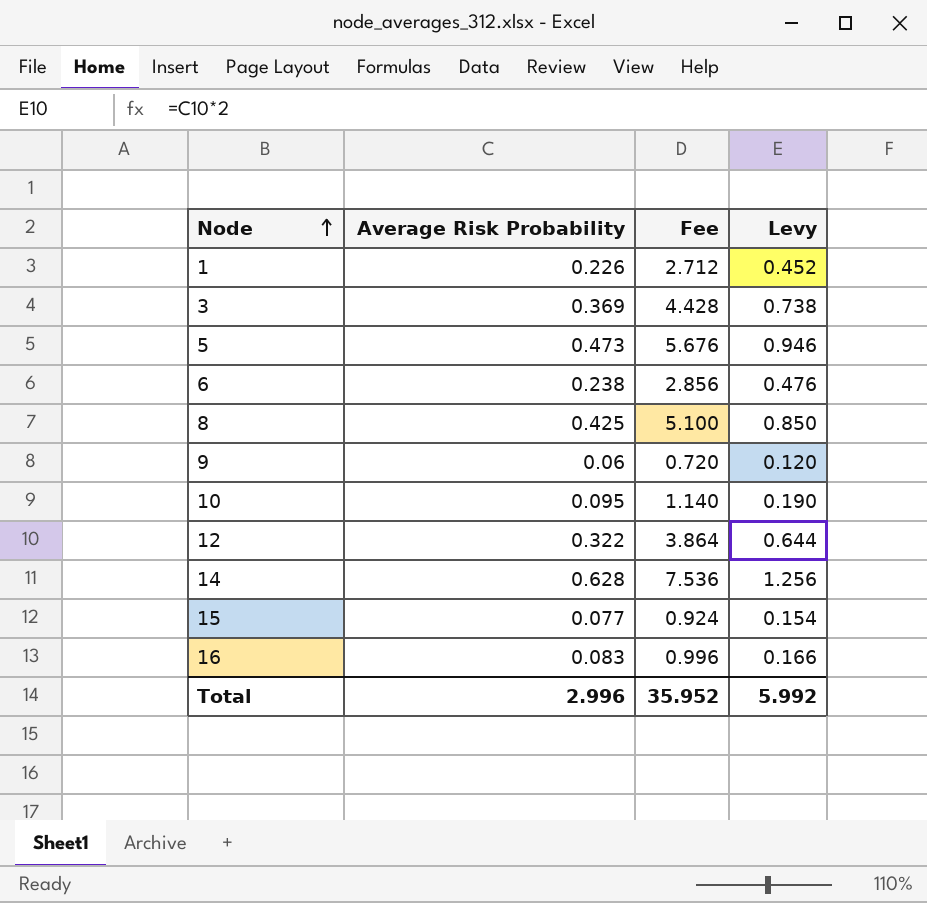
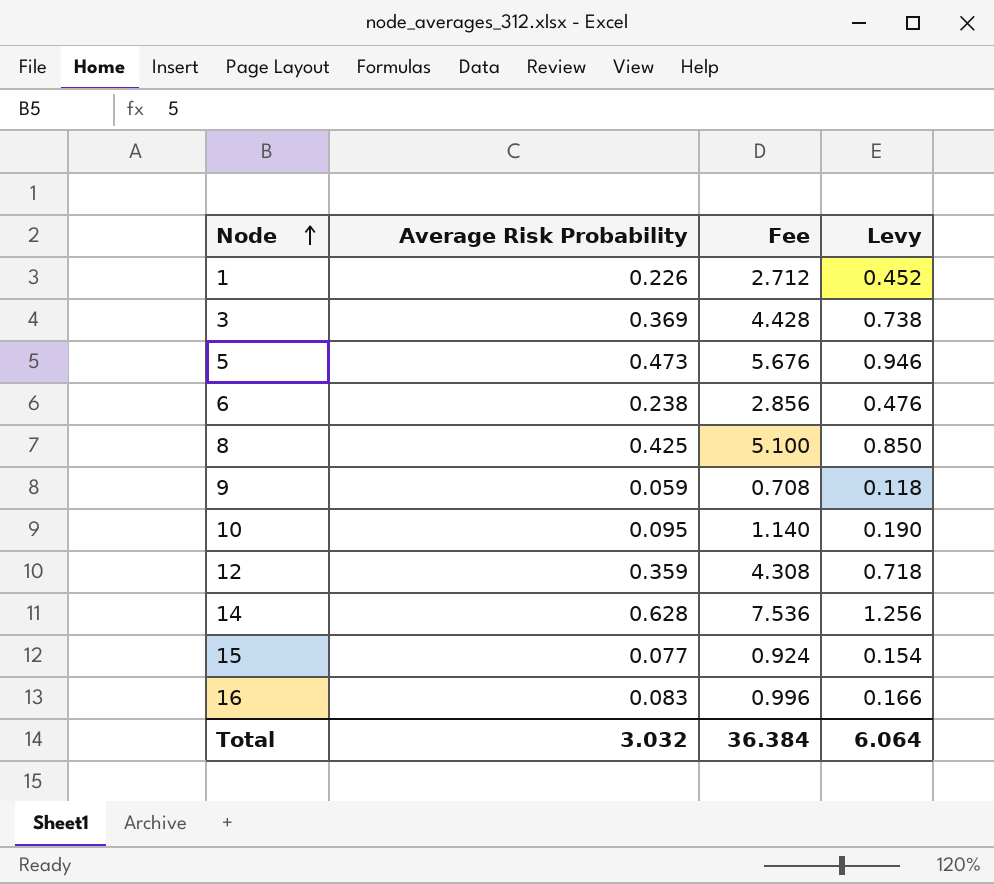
9 | Average Risk Probability: 0.06 -> 0.059
9 | Fee: 0.720 -> 0.708
9 | Levy: 0.120 -> 0.118
12 | Average Risk Probability: 0.322 -> 0.359
12 | Fee: 3.864 -> 4.308
12 | Levy: 0.644 -> 0.718
Total | Average Risk Probability: 2.996 -> 3.032
Total | Fee: 35.952 -> 36.384
Total | Levy: 5.992 -> 6.064

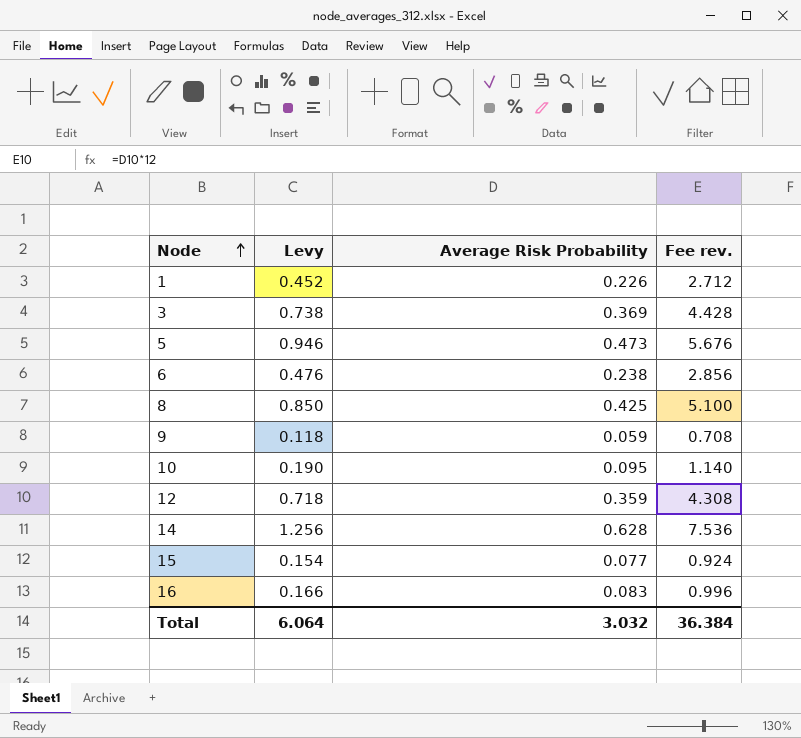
column Levy | position: 4 -> 2
column name: Fee -> Fee rev.

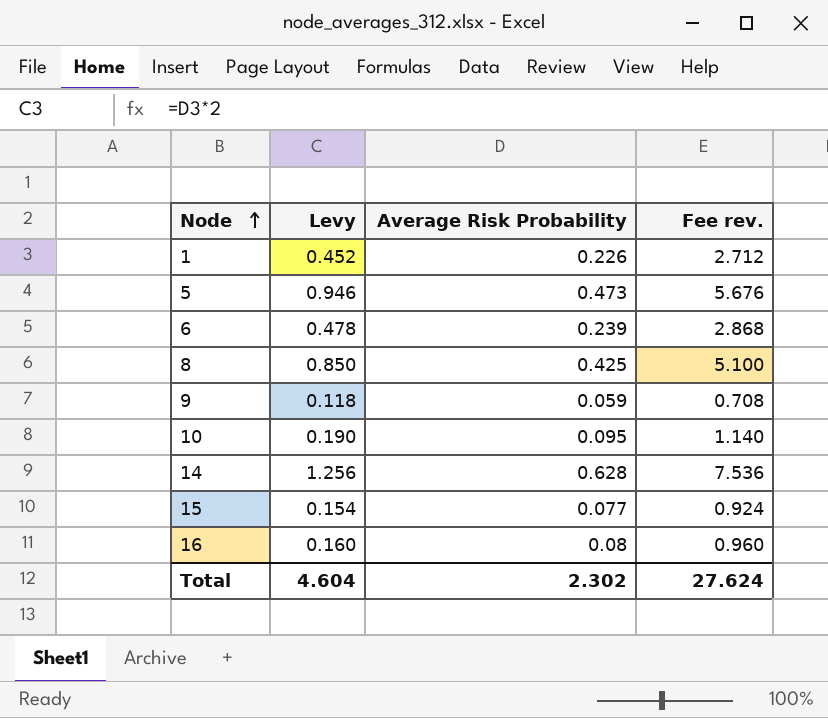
row 3: 0.738 | 0.369 | 4.428 -> none
row 12: 0.718 | 0.359 | 4.308 -> none
6 | Levy: 0.476 -> 0.478
6 | Average Risk Probability: 0.238 -> 0.239
6 | Fee rev.: 2.856 -> 2.868
16 | Levy: 0.166 -> 0.160
16 | Average Risk Probability: 0.083 -> 0.08
16 | Fee rev.: 0.996 -> 0.960
Total | Levy: 6.064 -> 4.604
Total | Average Risk Probability: 3.032 -> 2.302
Total | Fee rev.: 36.384 -> 27.624

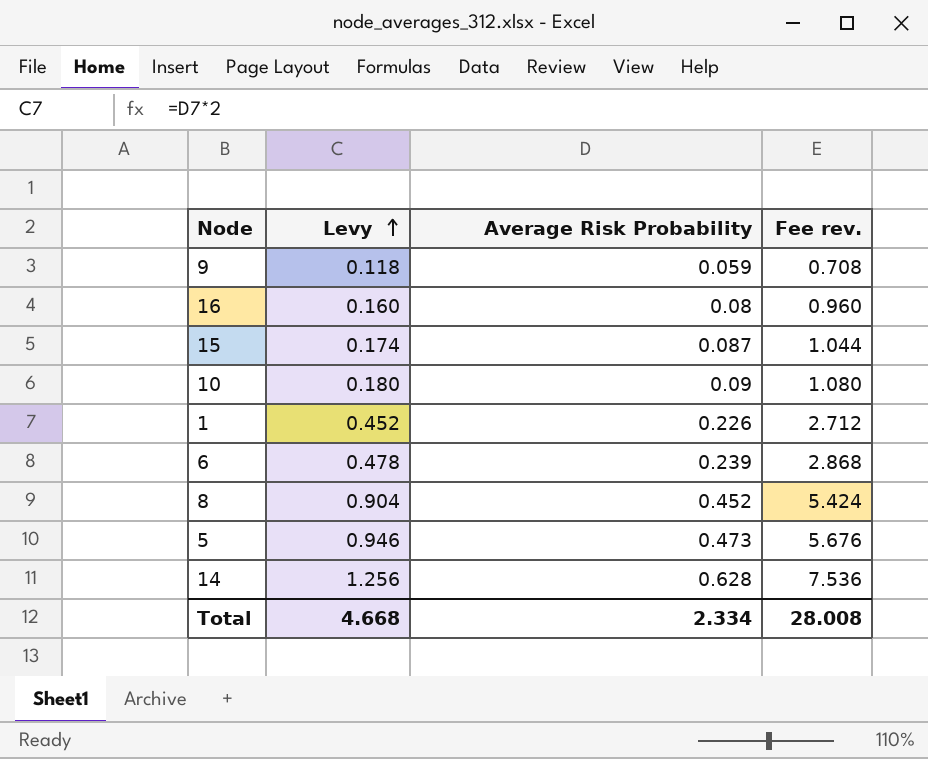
row order: Node ascending -> Levy ascending
15 | Levy: 0.154 -> 0.174
15 | Average Risk Probability: 0.077 -> 0.087
15 | Fee rev.: 0.924 -> 1.044
10 | Levy: 0.190 -> 0.180
10 | Average Risk Probability: 0.095 -> 0.09
10 | Fee rev.: 1.140 -> 1.080
8 | Levy: 0.850 -> 0.904
8 | Average Risk Probability: 0.425 -> 0.452
8 | Fee rev.: 5.100 -> 5.424
Total | Levy: 4.604 -> 4.668
Total | Average Risk Probability: 2.302 -> 2.334
Total | Fee rev.: 27.624 -> 28.008

